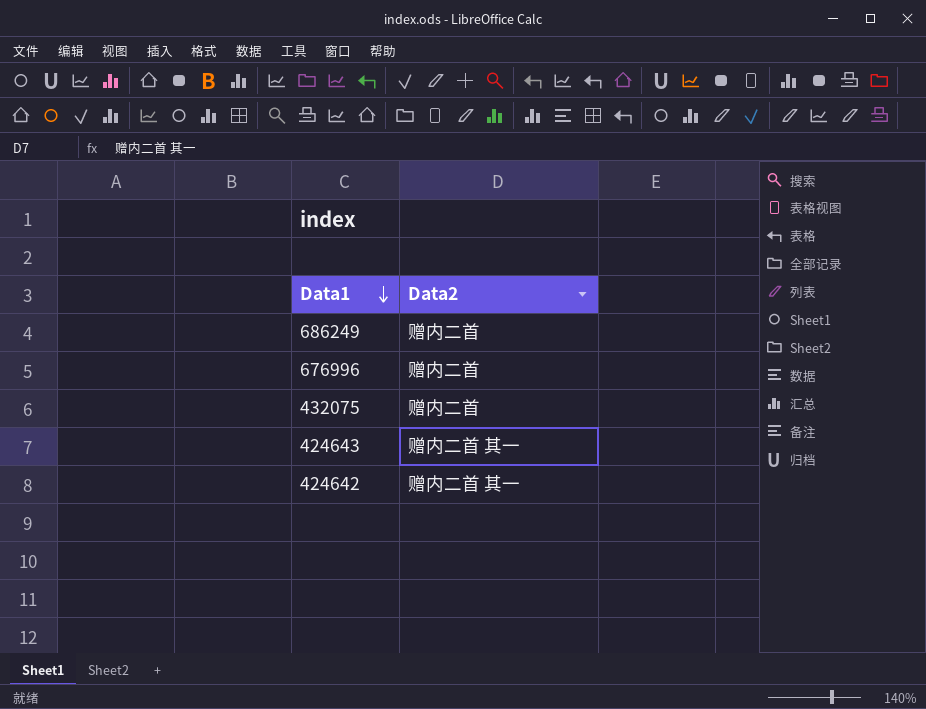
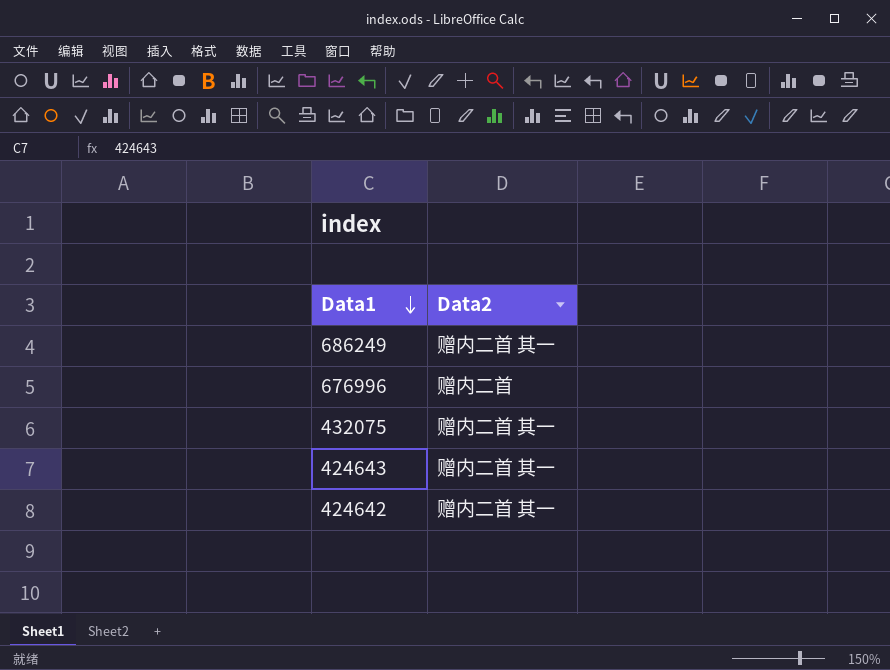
686249 | Data2: 赠内二首 -> 赠内二首 其一
432075 | Data2: 赠内二首 -> 赠内二首 其一

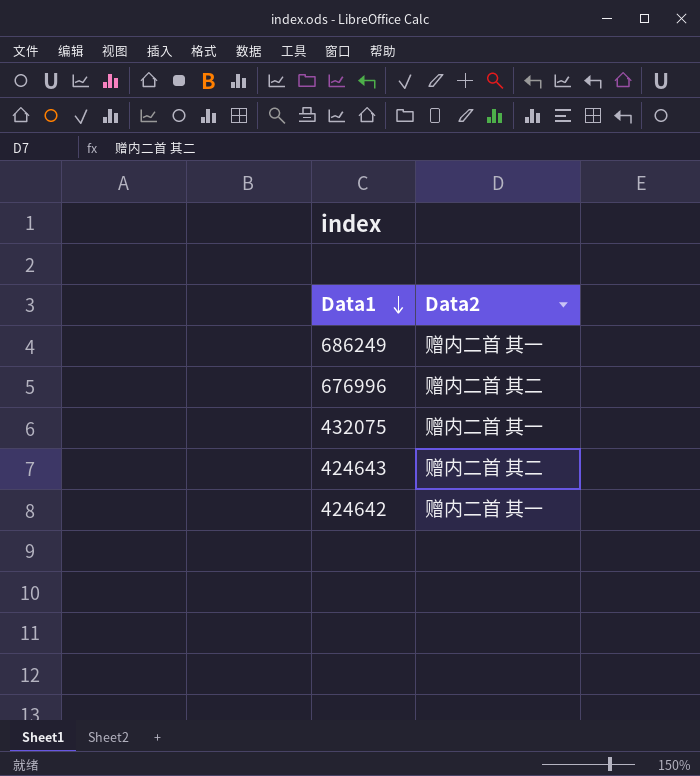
676996 | Data2: 赠内二首 -> 赠内二首 其二
424643 | Data2: 赠内二首 其一 -> 赠内二首 其二

